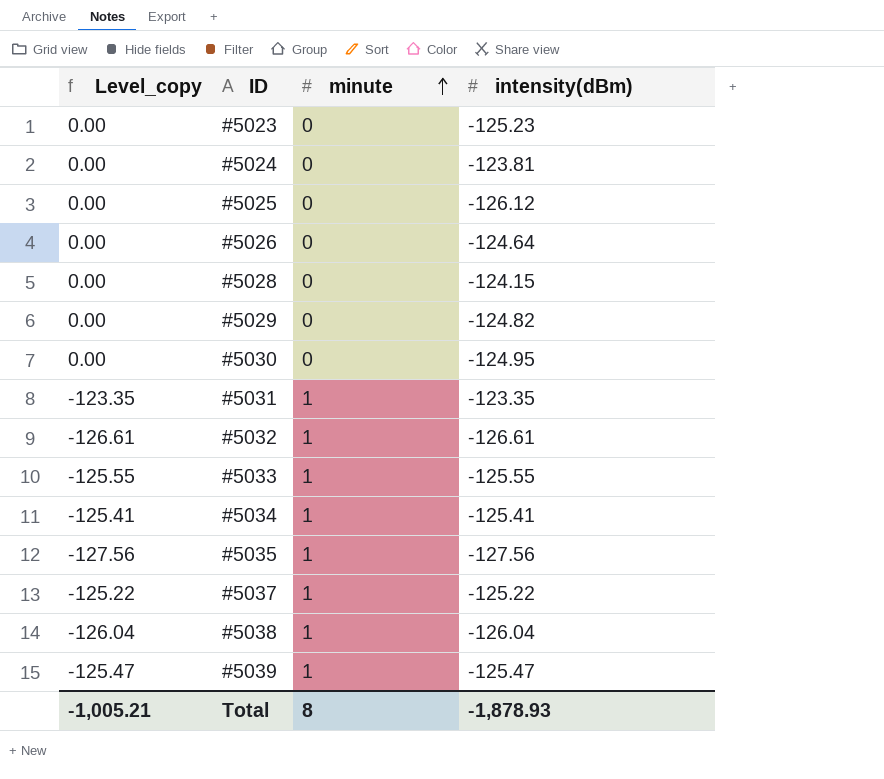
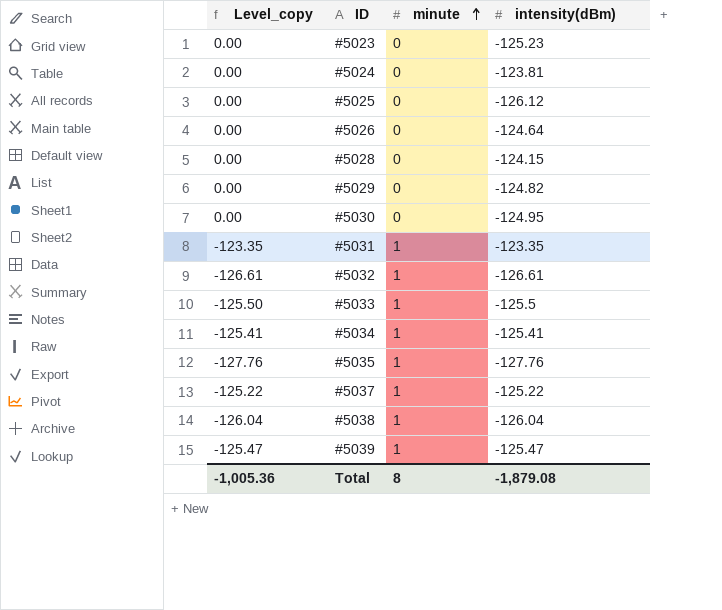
#5033 | Level_copy: -125.55 -> -125.50
#5033 | intensity(dBm): -125.55 -> -125.5
#5035 | Level_copy: -127.56 -> -127.76
#5035 | intensity(dBm): -127.56 -> -127.76
Total | Level_copy: -1,005.21 -> -1,005.36
Total | intensity(dBm): -1,878.93 -> -1,879.08

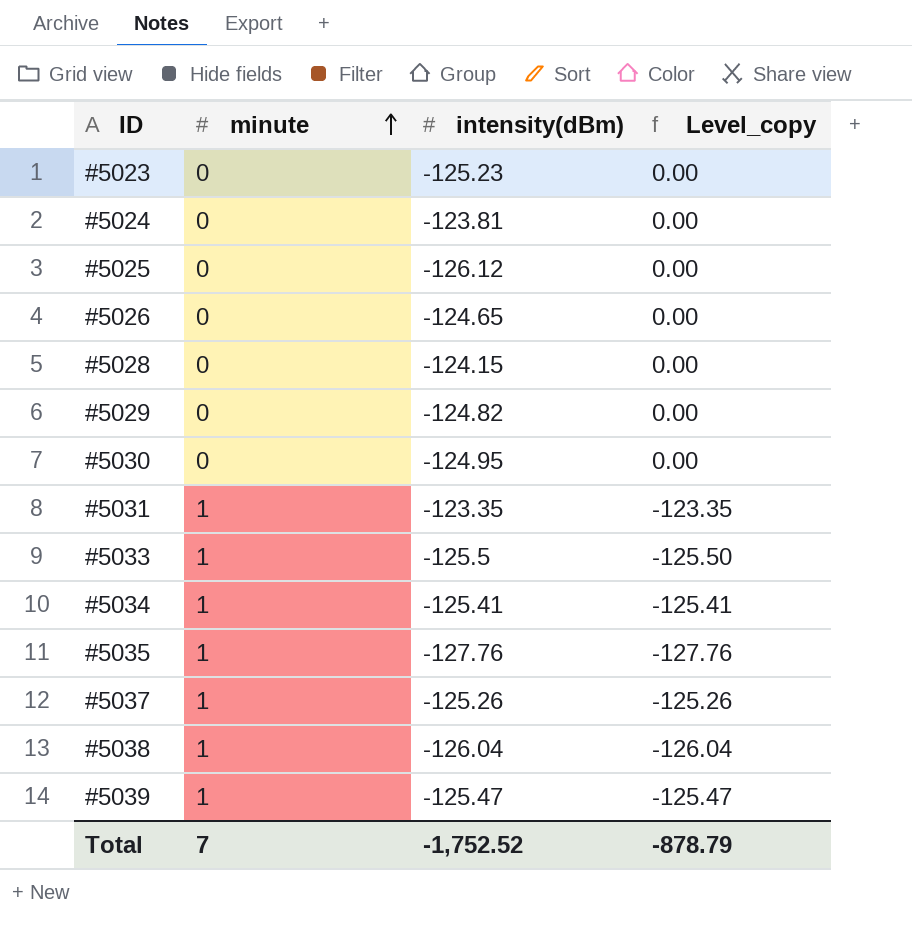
column Level_copy | position: 1 -> 4
row #5032: -126.61 | 1 | -126.61 -> none
#5026 | intensity(dBm): -124.64 -> -124.65
#5037 | intensity(dBm): -125.22 -> -125.26
#5037 | Level_copy: -125.22 -> -125.26
Total | minute: 8 -> 7
Total | intensity(dBm): -1,879.08 -> -1,752.52
Total | Level_copy: -1,005.36 -> -878.79

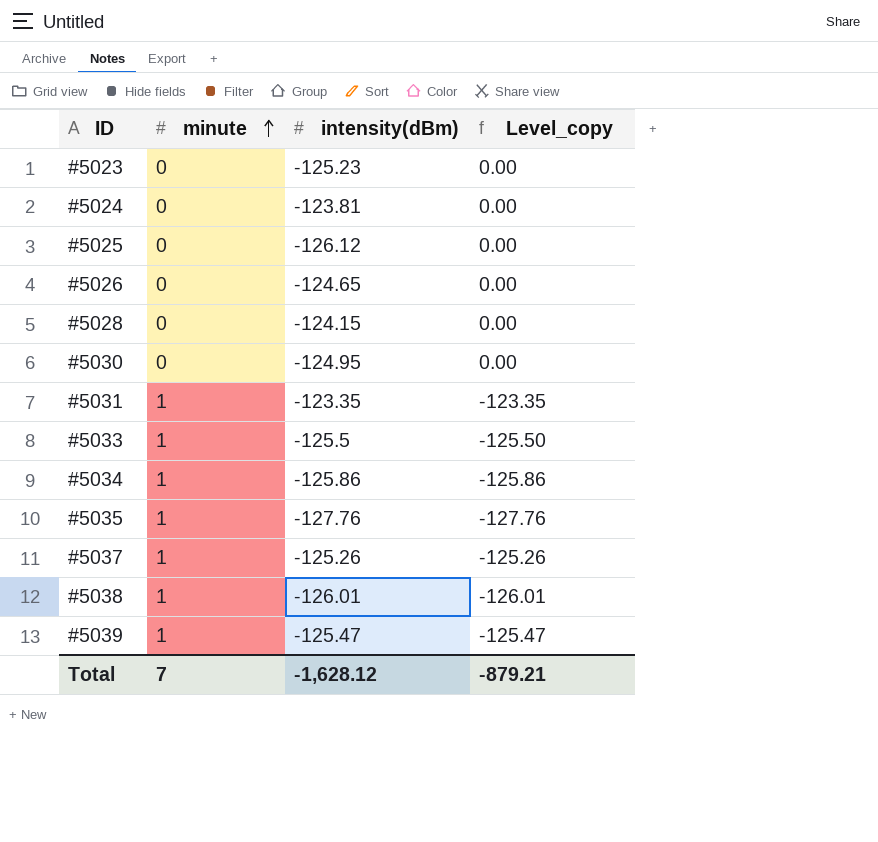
row #5029: 0 | -124.82 | 0.00 -> none
#5034 | intensity(dBm): -125.41 -> -125.86
#5034 | Level_copy: -125.41 -> -125.86
#5038 | intensity(dBm): -126.04 -> -126.01
#5038 | Level_copy: -126.04 -> -126.01
Total | intensity(dBm): -1,752.52 -> -1,628.12
Total | Level_copy: -878.79 -> -879.21

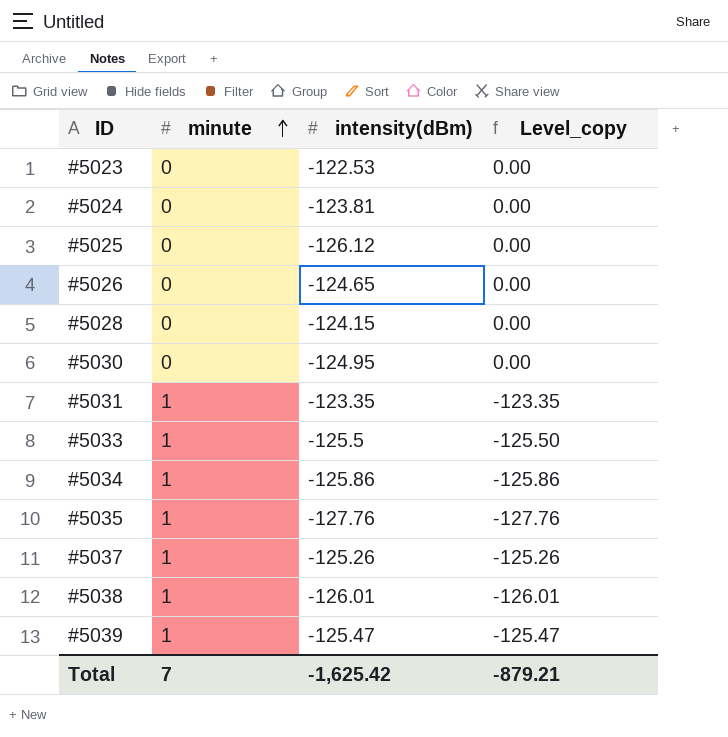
#5023 | intensity(dBm): -125.23 -> -122.53
Total | intensity(dBm): -1,628.12 -> -1,625.42

